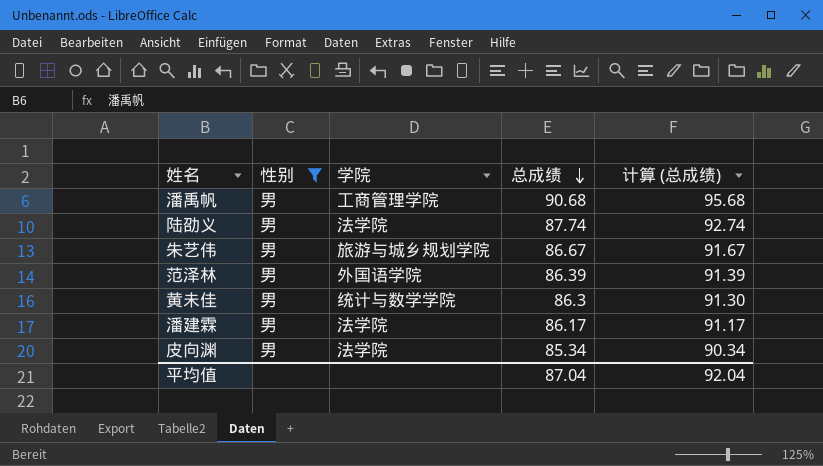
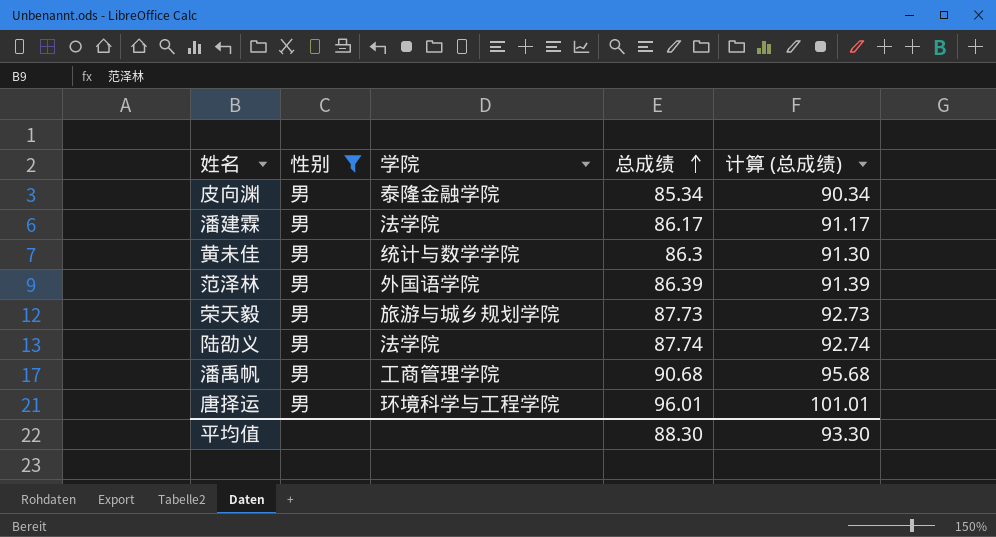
row order: 总成绩 descending -> 总成绩 ascending
row 朱艺伟: 男 | 旅游与城乡规划学院 | 86.67 | 91.67 -> none
皮向渊 | 学院: 法学院 -> 泰隆金融学院
row 荣天毅: none -> 男 | 旅游与城乡规划学院 | 87.73 | 92.73
row 唐择运: none -> 男 | 环境科学与工程学院 | 96.01 | 101.01
平均值 | 总成绩: 87.04 -> 88.30
平均值 | 计算 (总成绩): 92.04 -> 93.30

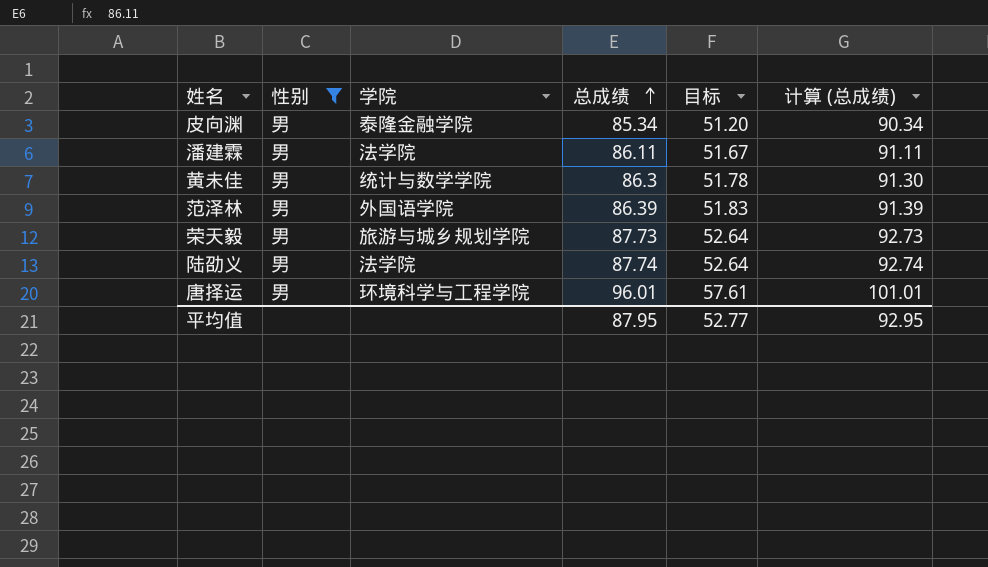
column 目标 | formula: none -> [总成绩] * 0.6
row 潘禹帆: 男 | 工商管理学院 | 90.68 | 95.68 -> none
潘建霖 | 总成绩: 86.17 -> 86.11
潘建霖 | 计算 (总成绩): 91.17 -> 91.11
平均值 | 总成绩: 88.30 -> 87.95
平均值 | 计算 (总成绩): 93.30 -> 92.95

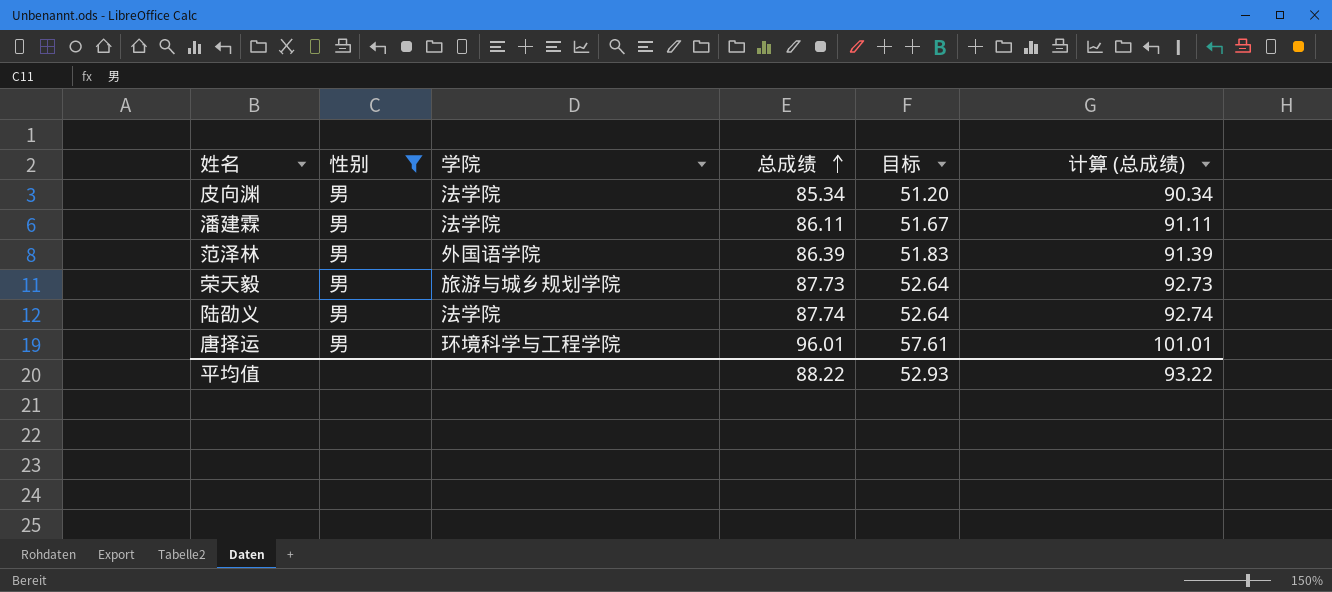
row 黄未佳: 男 | 统计与数学学院 | 86.3 | 51.78 | 91.30 -> none
皮向渊 | 学院: 泰隆金融学院 -> 法学院
平均值 | 总成绩: 87.95 -> 88.22
平均值 | 目标: 52.77 -> 52.93
平均值 | 计算 (总成绩): 92.95 -> 93.22

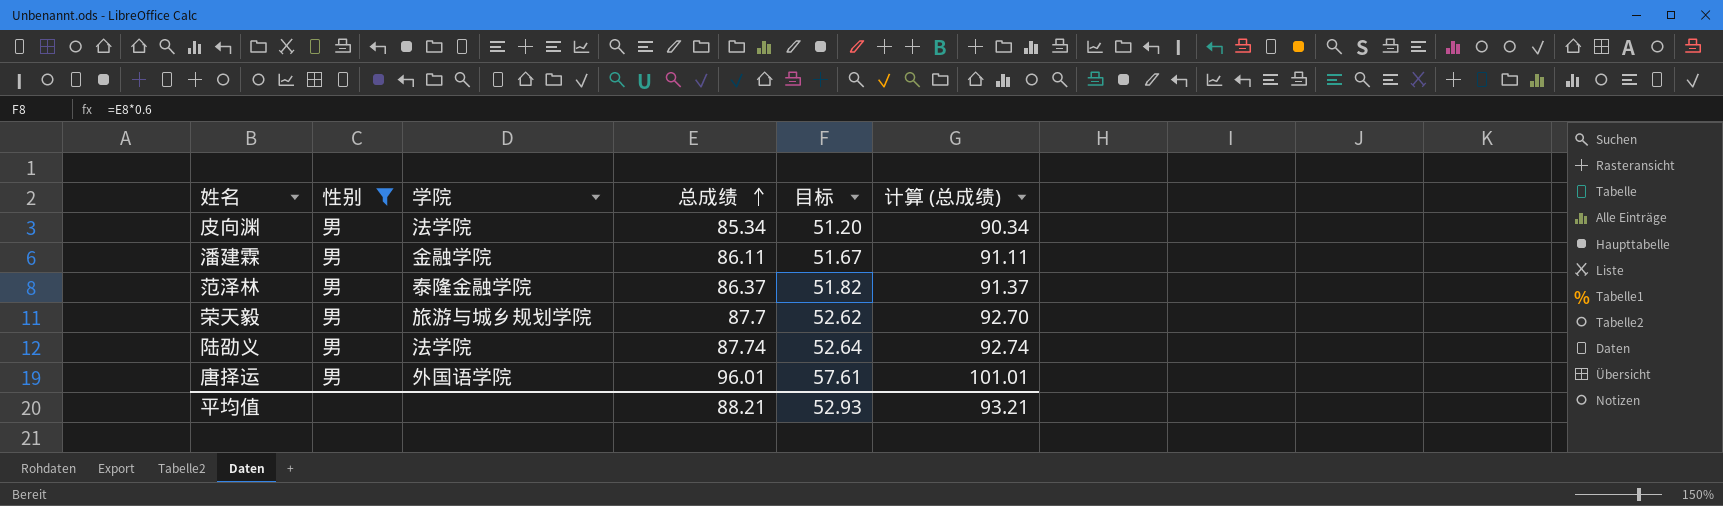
潘建霖 | 学院: 法学院 -> 金融学院
范泽林 | 学院: 外国语学院 -> 泰隆金融学院
范泽林 | 总成绩: 86.39 -> 86.37
范泽林 | 目标: 51.83 -> 51.82
范泽林 | 计算 (总成绩): 91.39 -> 91.37
荣天毅 | 总成绩: 87.73 -> 87.7
荣天毅 | 目标: 52.64 -> 52.62
荣天毅 | 计算 (总成绩): 92.73 -> 92.70
唐择运 | 学院: 环境科学与工程学院 -> 外国语学院
平均值 | 总成绩: 88.22 -> 88.21
平均值 | 计算 (总成绩): 93.22 -> 93.21

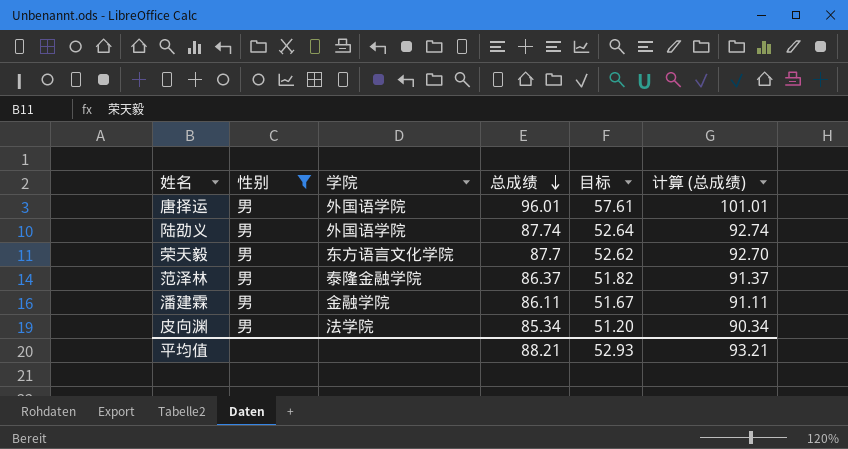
row order: 总成绩 ascending -> 总成绩 descending
陆劭义 | 学院: 法学院 -> 外国语学院
荣天毅 | 学院: 旅游与城乡规划学院 -> 东方语言文化学院

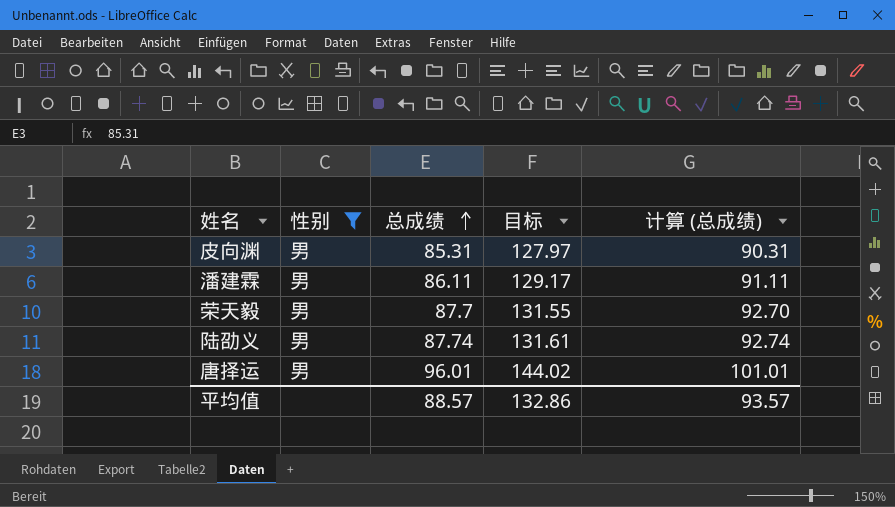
row order: 总成绩 descending -> 总成绩 ascending
column 学院 | position: 3 -> none
column 目标 | formula: [总成绩] * 0.6 -> [总成绩] * 1.5
row 范泽林: 男 | 泰隆金融学院 | 86.37 | 51.82 | 91.37 -> none
皮向渊 | 总成绩: 85.34 -> 85.31
皮向渊 | 计算 (总成绩): 90.34 -> 90.31
平均值 | 总成绩: 88.21 -> 88.57
平均值 | 目标: 52.93 -> 132.86
平均值 | 计算 (总成绩): 93.21 -> 93.57

